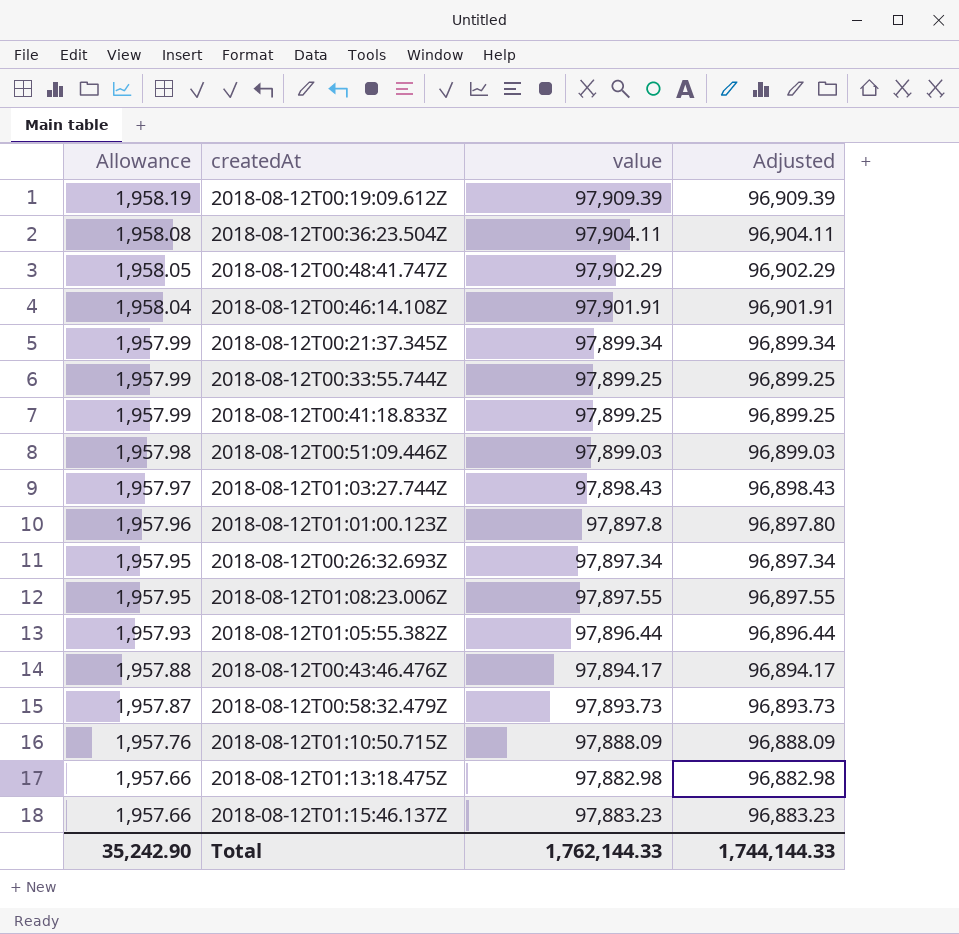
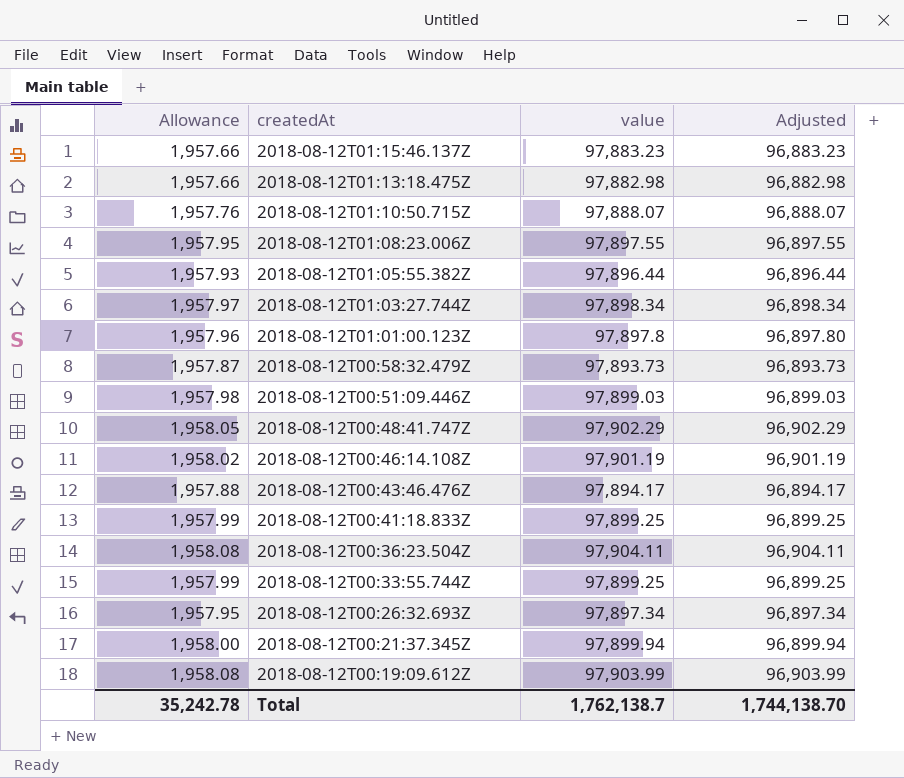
row order: Allowance descending -> createdAt descending
2018-08-12T01:10:50.715Z | value: 97,888.09 -> 97,888.07
2018-08-12T01:10:50.715Z | Adjusted: 96,888.09 -> 96,888.07
2018-08-12T01:03:27.744Z | value: 97,898.43 -> 97,898.34
2018-08-12T01:03:27.744Z | Adjusted: 96,898.43 -> 96,898.34
2018-08-12T00:46:14.108Z | Allowance: 1,958.04 -> 1,958.02
2018-08-12T00:46:14.108Z | value: 97,901.91 -> 97,901.19
2018-08-12T00:46:14.108Z | Adjusted: 96,901.91 -> 96,901.19
2018-08-12T00:21:37.345Z | Allowance: 1,957.99 -> 1,958.00
2018-08-12T00:21:37.345Z | value: 97,899.34 -> 97,899.94
2018-08-12T00:21:37.345Z | Adjusted: 96,899.34 -> 96,899.94
2018-08-12T00:19:09.612Z | Allowance: 1,958.19 -> 1,958.08
2018-08-12T00:19:09.612Z | value: 97,909.39 -> 97,903.99
2018-08-12T00:19:09.612Z | Adjusted: 96,909.39 -> 96,903.99
Total | Allowance: 35,242.90 -> 35,242.78
Total | value: 1,762,144.33 -> 1,762,138.7
Total | Adjusted: 1,744,144.33 -> 1,744,138.70

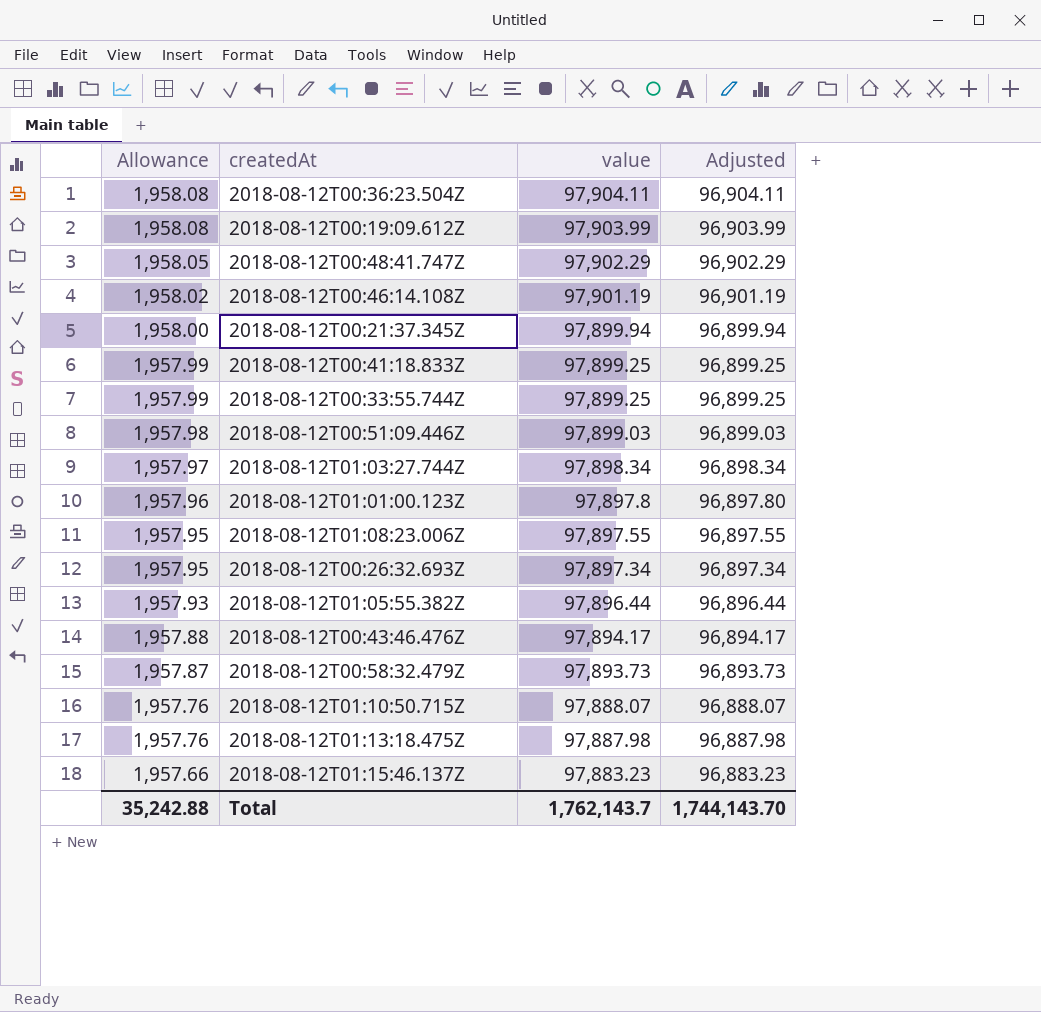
row order: createdAt descending -> Allowance descending
2018-08-12T01:13:18.475Z | Allowance: 1,957.66 -> 1,957.76
2018-08-12T01:13:18.475Z | value: 97,882.98 -> 97,887.98
2018-08-12T01:13:18.475Z | Adjusted: 96,882.98 -> 96,887.98
Total | Allowance: 35,242.78 -> 35,242.88
Total | value: 1,762,138.7 -> 1,762,143.7
Total | Adjusted: 1,744,138.70 -> 1,744,143.70

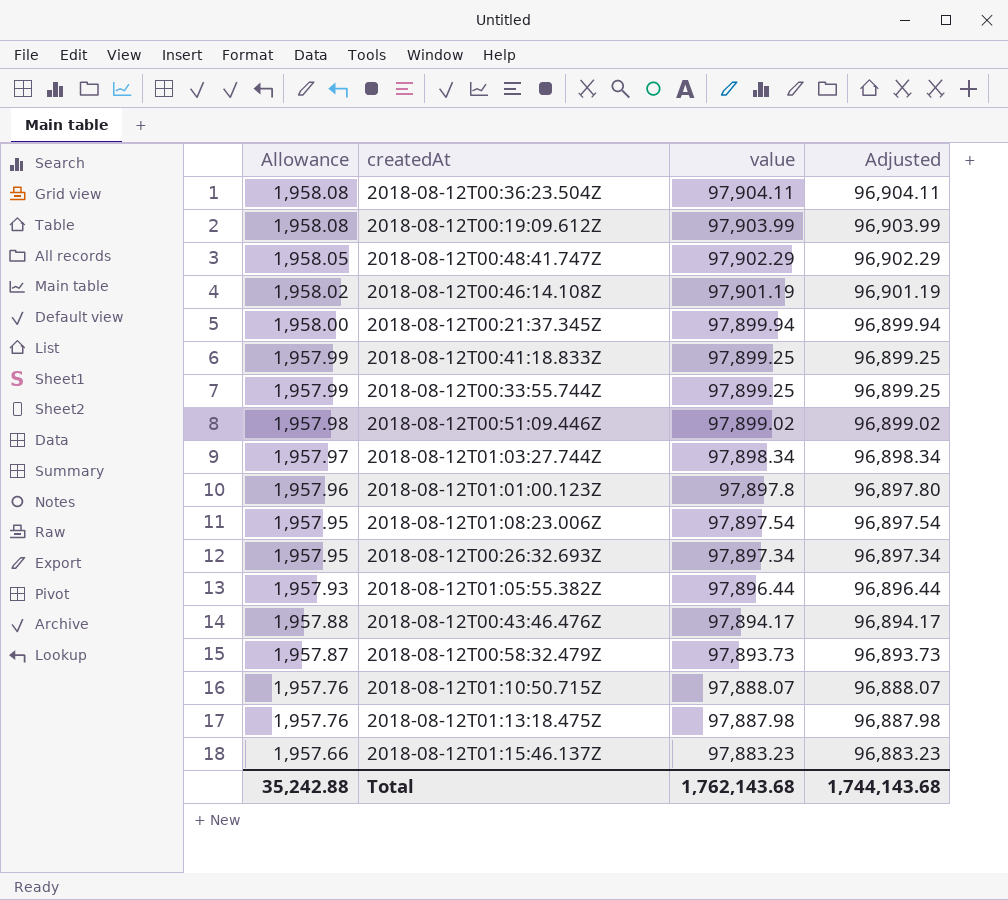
2018-08-12T00:51:09.446Z | value: 97,899.03 -> 97,899.02
2018-08-12T00:51:09.446Z | Adjusted: 96,899.03 -> 96,899.02
2018-08-12T01:08:23.006Z | value: 97,897.55 -> 97,897.54
2018-08-12T01:08:23.006Z | Adjusted: 96,897.55 -> 96,897.54
Total | value: 1,762,143.7 -> 1,762,143.68
Total | Adjusted: 1,744,143.70 -> 1,744,143.68

